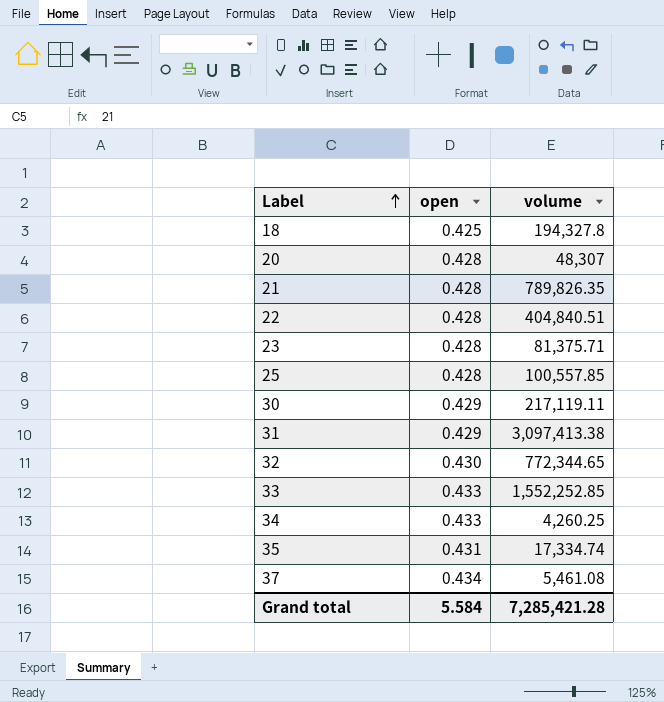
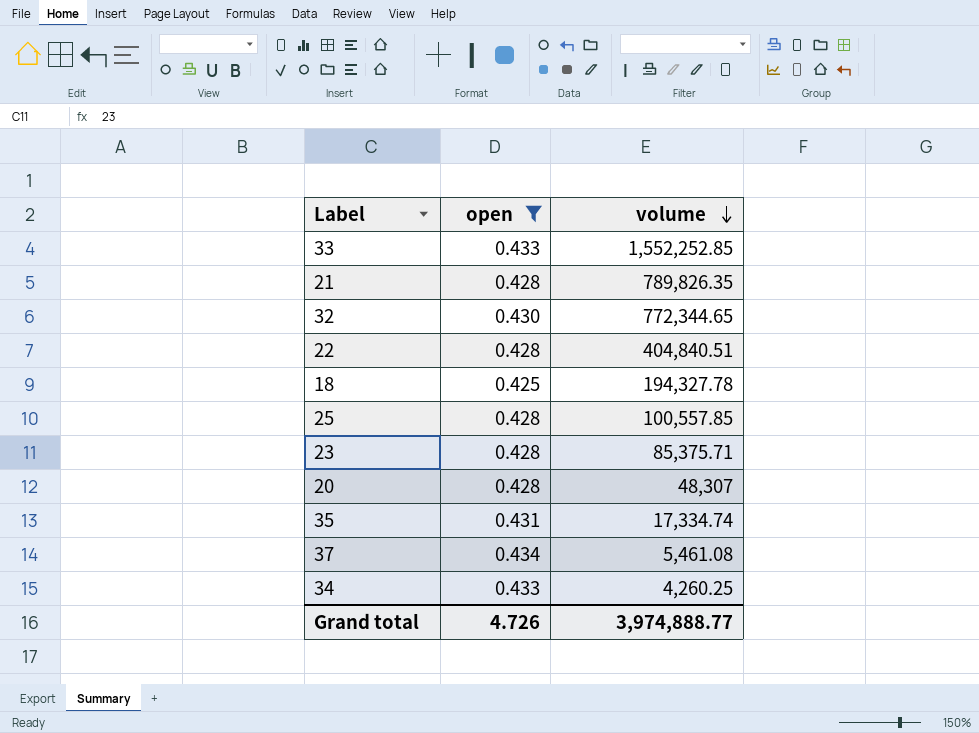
filter: none -> open != 0.429
row order: Label ascending -> volume descending
18 | volume: 194,327.8 -> 194,327.78
23 | volume: 81,375.71 -> 85,375.71
Grand total | open: 5.584 -> 4.726
Grand total | volume: 7,285,421.28 -> 3,974,888.77

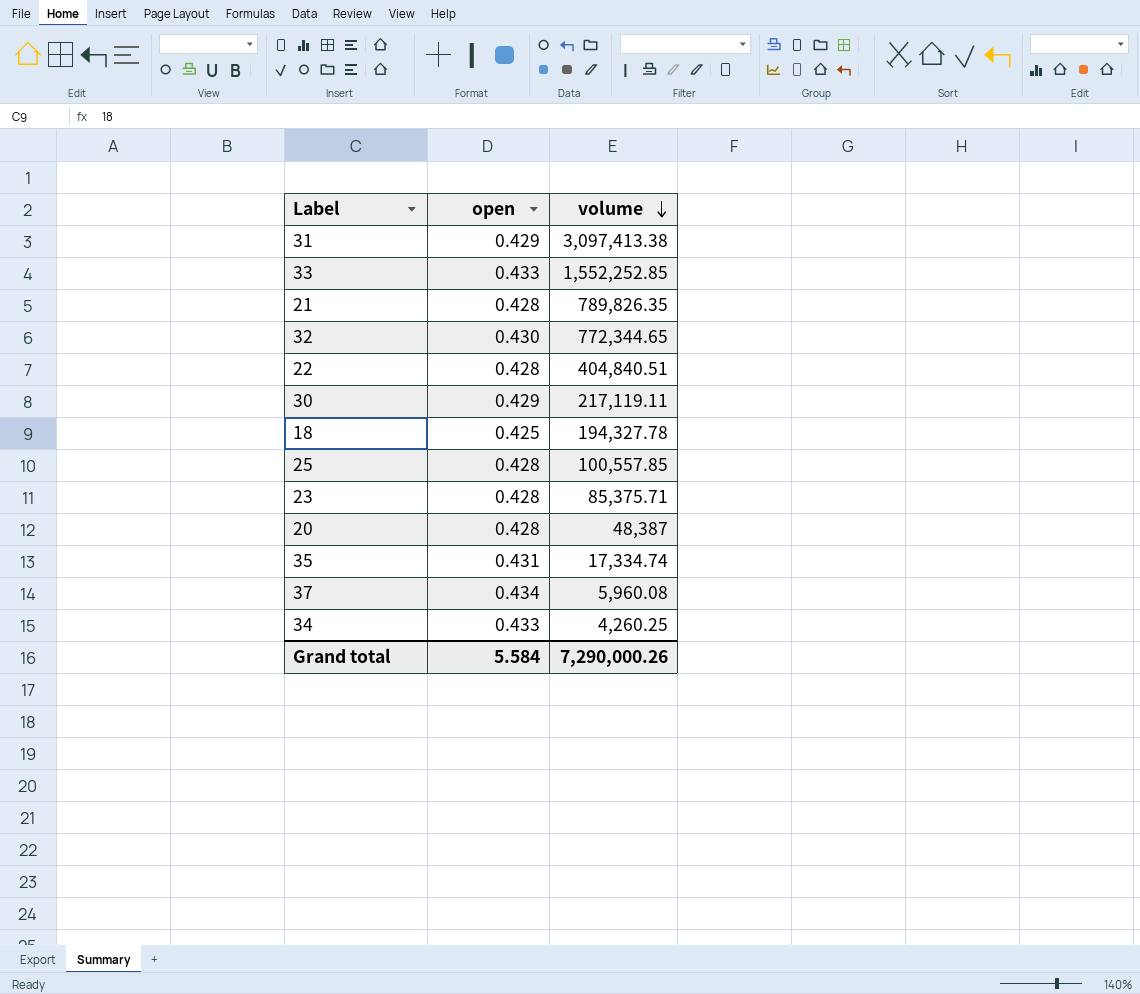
filter: open != 0.429 -> none
20 | volume: 48,307 -> 48,387
37 | volume: 5,461.08 -> 5,960.08
Grand total | open: 4.726 -> 5.584
Grand total | volume: 3,974,888.77 -> 7,290,000.26

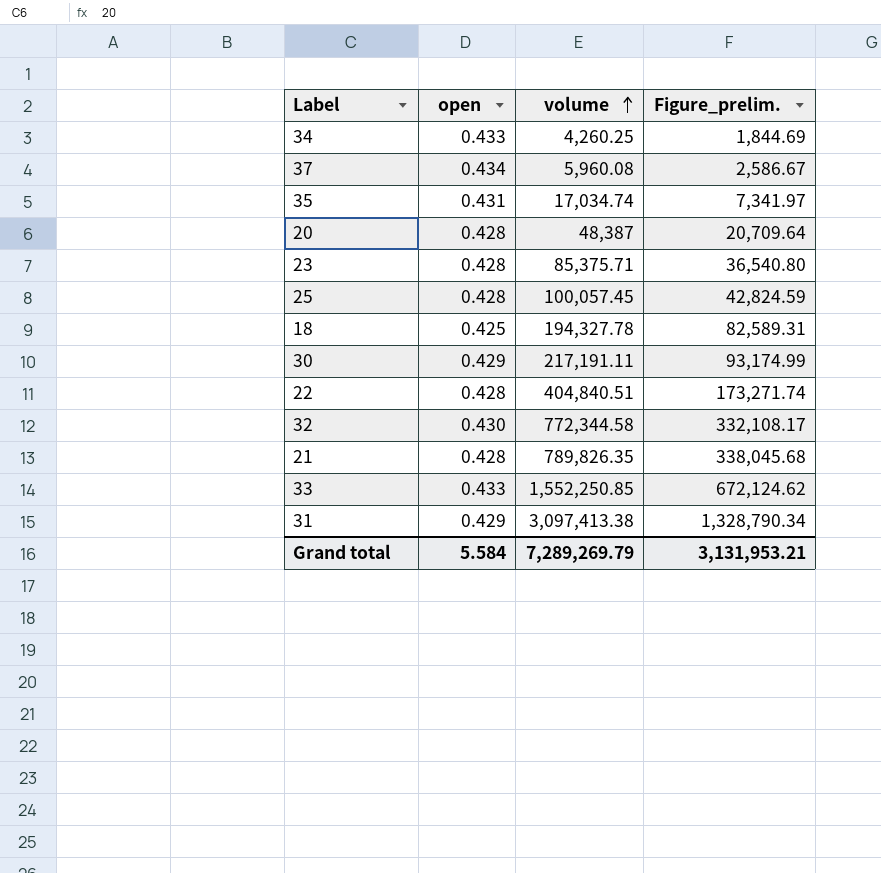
row order: volume descending -> volume ascending
column Figure_prelim. | formula: none -> [open] * [volume]
35 | volume: 17,334.74 -> 17,034.74
25 | volume: 100,557.85 -> 100,057.45
30 | volume: 217,119.11 -> 217,191.11
32 | volume: 772,344.65 -> 772,344.58
33 | volume: 1,552,252.85 -> 1,552,250.85
Grand total | volume: 7,290,000.26 -> 7,289,269.79

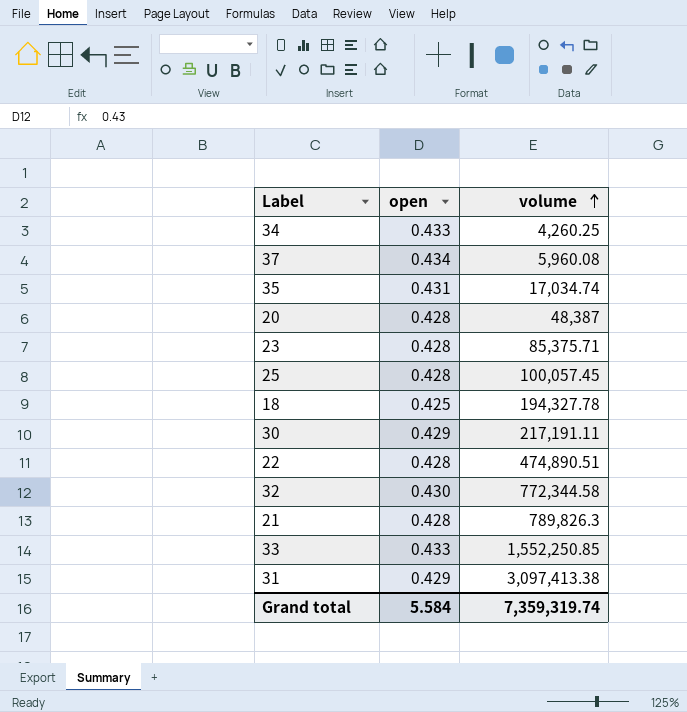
column Figure_prelim. | formula: [open] * [volume] -> none
22 | volume: 404,840.51 -> 474,890.51
21 | volume: 789,826.35 -> 789,826.3
Grand total | volume: 7,289,269.79 -> 7,359,319.74

